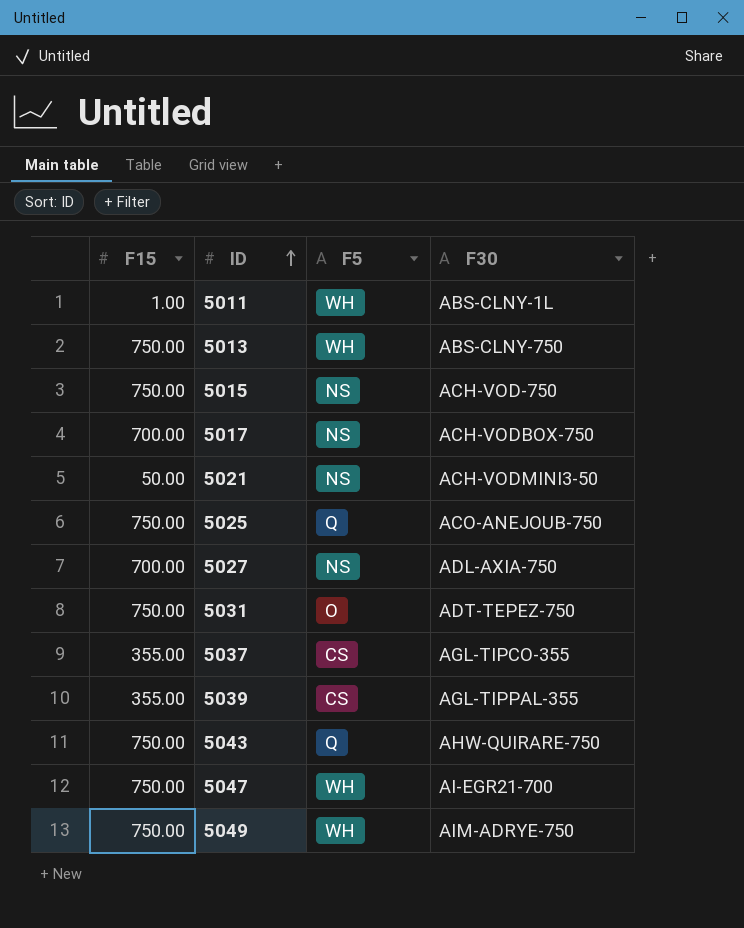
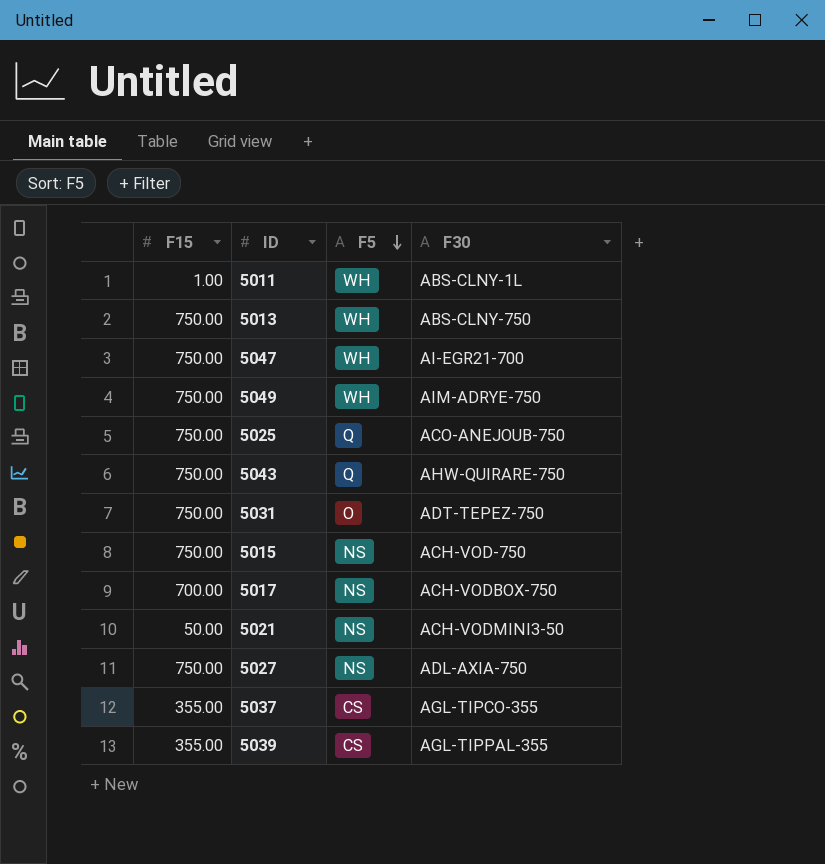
row order: ID ascending -> F5 descending
5027 | F15: 700.00 -> 750.00

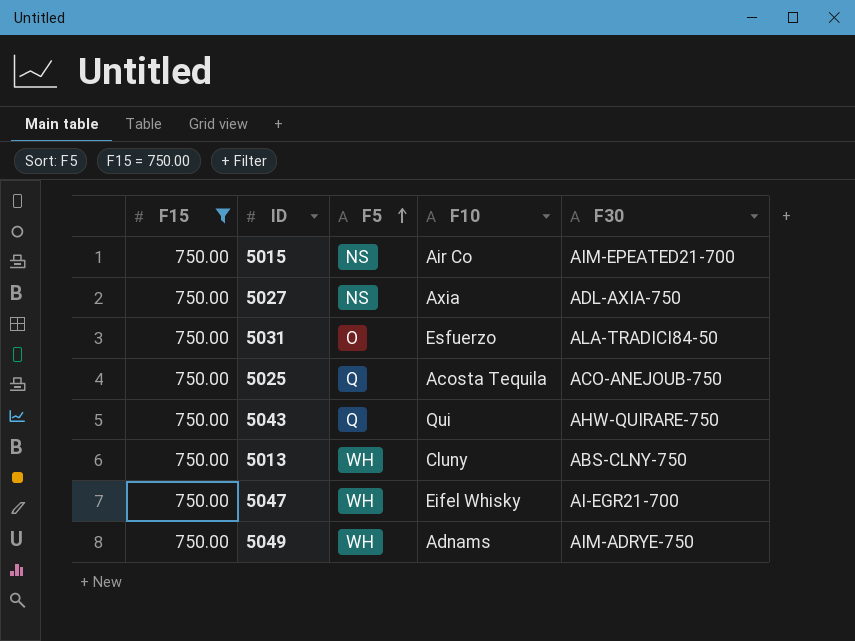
filter: none -> F15 = 750.00
row order: F5 descending -> F5 ascending
column F10 | position: none -> 4
5015 | F30: ACH-VOD-750 -> AIM-EPEATED21-700
5031 | F30: ADT-TEPEZ-750 -> ALA-TRADICI84-50

